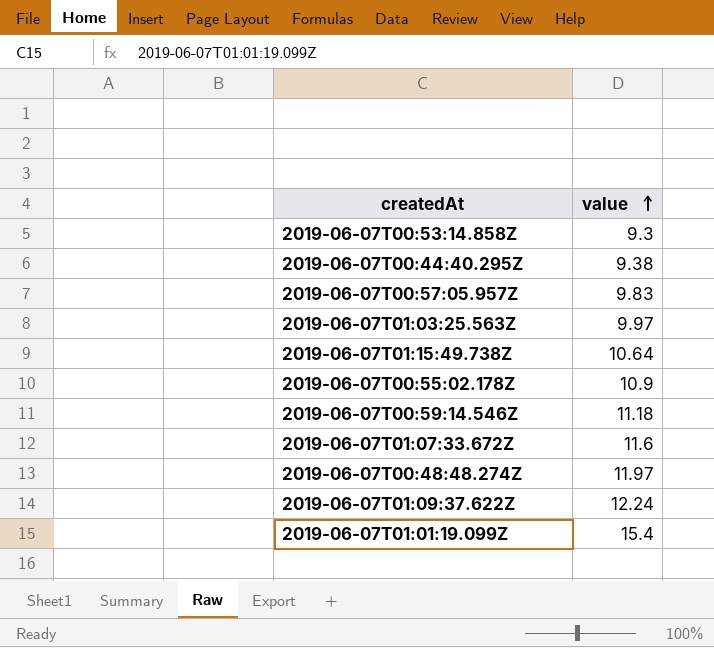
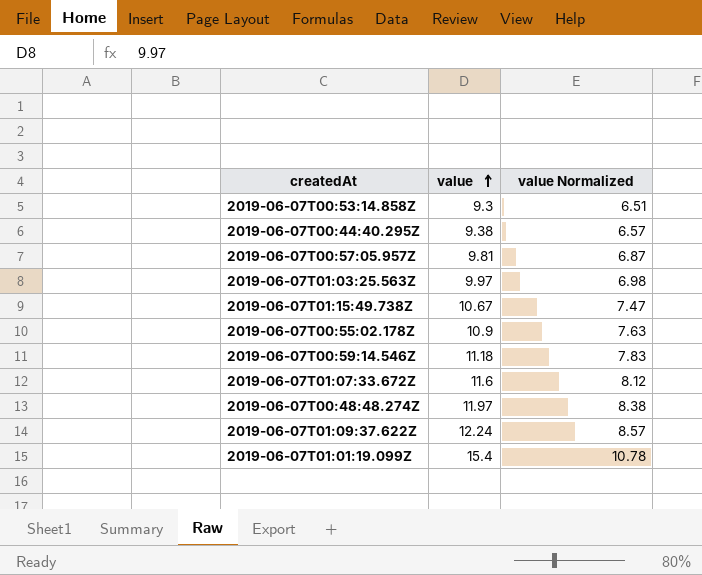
column value Normalized | formula: none -> [value] * 0.7
2019-06-07T00:57:05.957Z | value: 9.83 -> 9.81
2019-06-07T01:15:49.738Z | value: 10.64 -> 10.67

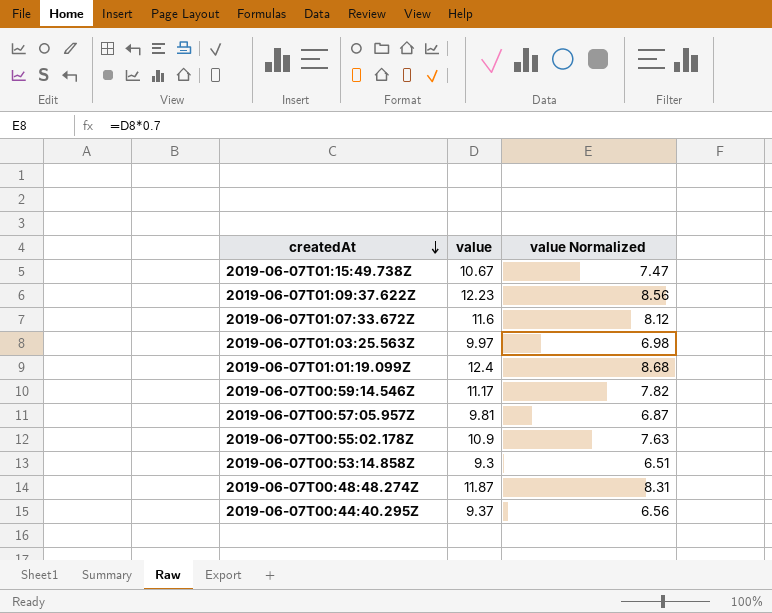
row order: value ascending -> createdAt descending
2019-06-07T01:09:37.622Z | value: 12.24 -> 12.23
2019-06-07T01:09:37.622Z | value Normalized: 8.57 -> 8.56
2019-06-07T01:01:19.099Z | value: 15.4 -> 12.4
2019-06-07T01:01:19.099Z | value Normalized: 10.78 -> 8.68
2019-06-07T00:59:14.546Z | value: 11.18 -> 11.17
2019-06-07T00:59:14.546Z | value Normalized: 7.83 -> 7.82
2019-06-07T00:48:48.274Z | value: 11.97 -> 11.87
2019-06-07T00:48:48.274Z | value Normalized: 8.38 -> 8.31
2019-06-07T00:44:40.295Z | value: 9.38 -> 9.37
2019-06-07T00:44:40.295Z | value Normalized: 6.57 -> 6.56

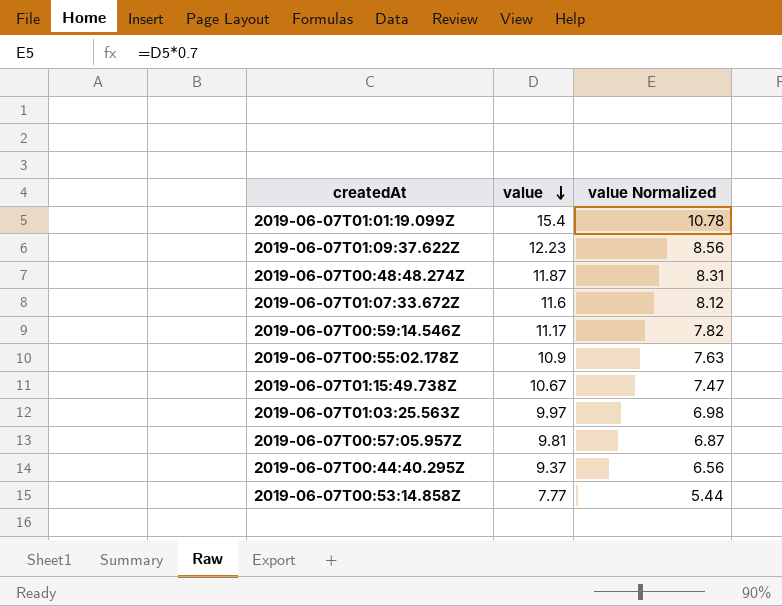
row order: createdAt descending -> value descending
2019-06-07T01:01:19.099Z | value: 12.4 -> 15.4
2019-06-07T01:01:19.099Z | value Normalized: 8.68 -> 10.78
2019-06-07T00:53:14.858Z | value: 9.3 -> 7.77
2019-06-07T00:53:14.858Z | value Normalized: 6.51 -> 5.44

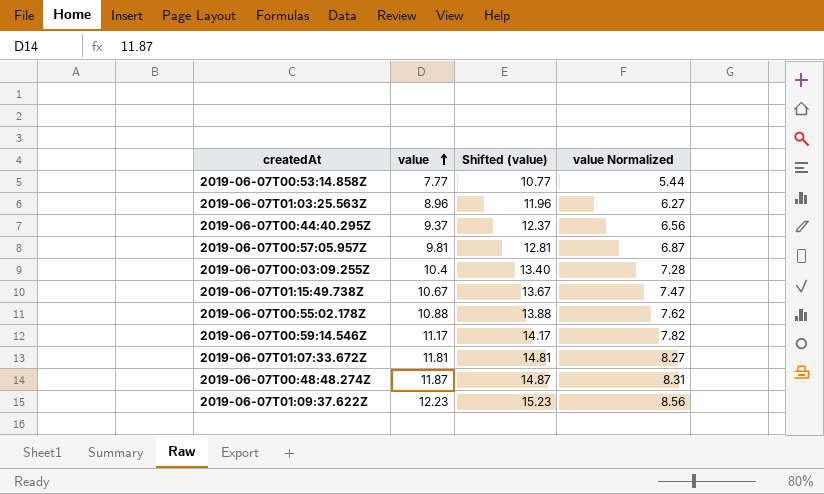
row order: value descending -> value ascending
column Shifted (value) | formula: none -> [value] + 3
row 2019-06-07T01:01:19.099Z: 15.4 | 10.78 -> none
2019-06-07T01:03:25.563Z | value: 9.97 -> 8.96
2019-06-07T01:03:25.563Z | value Normalized: 6.98 -> 6.27
row 2019-06-07T00:03:09.255Z: none -> 10.4 | 13.40 | 7.28
2019-06-07T00:55:02.178Z | value: 10.9 -> 10.88
2019-06-07T00:55:02.178Z | value Normalized: 7.63 -> 7.62
2019-06-07T01:07:33.672Z | value: 11.6 -> 11.81
2019-06-07T01:07:33.672Z | value Normalized: 8.12 -> 8.27

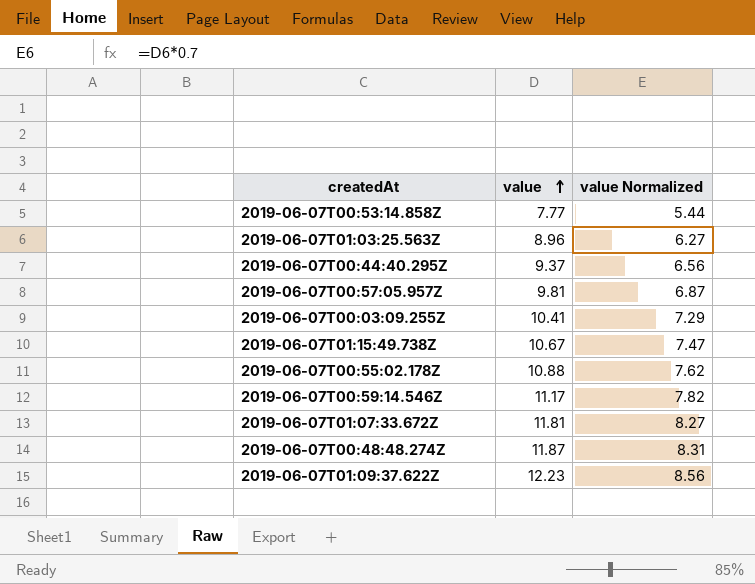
column Shifted (value) | formula: [value] + 3 -> none
2019-06-07T00:03:09.255Z | value: 10.4 -> 10.41
2019-06-07T00:03:09.255Z | value Normalized: 7.28 -> 7.29

